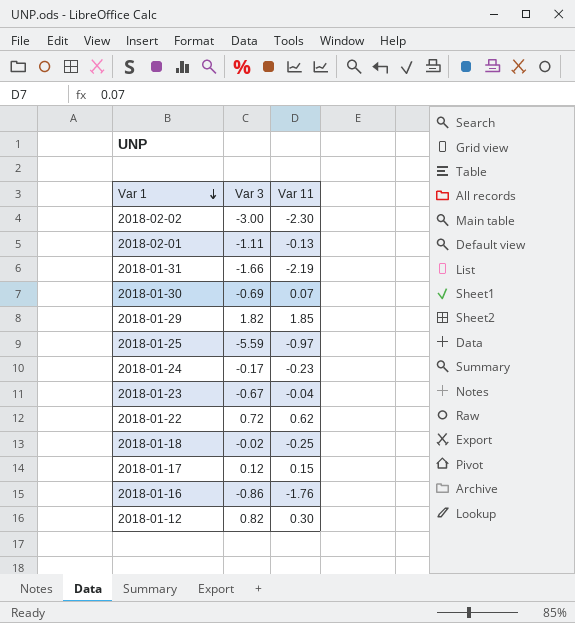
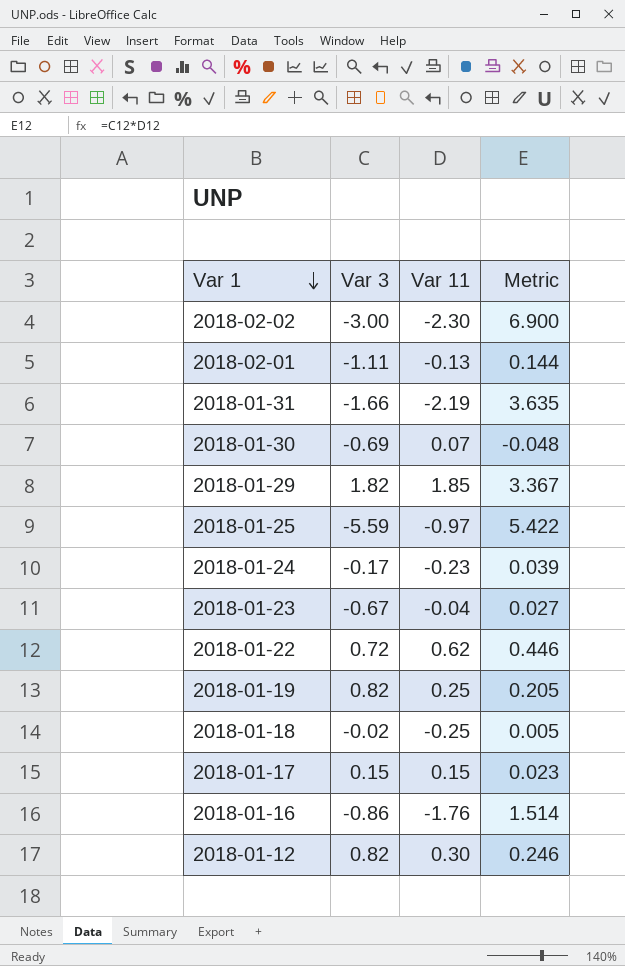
column Metric | formula: none -> [Var 3] * [Var 11]
row 2018-01-19: none -> 0.82 | 0.25 | 0.205
2018-01-17 | Var 3: 0.12 -> 0.15

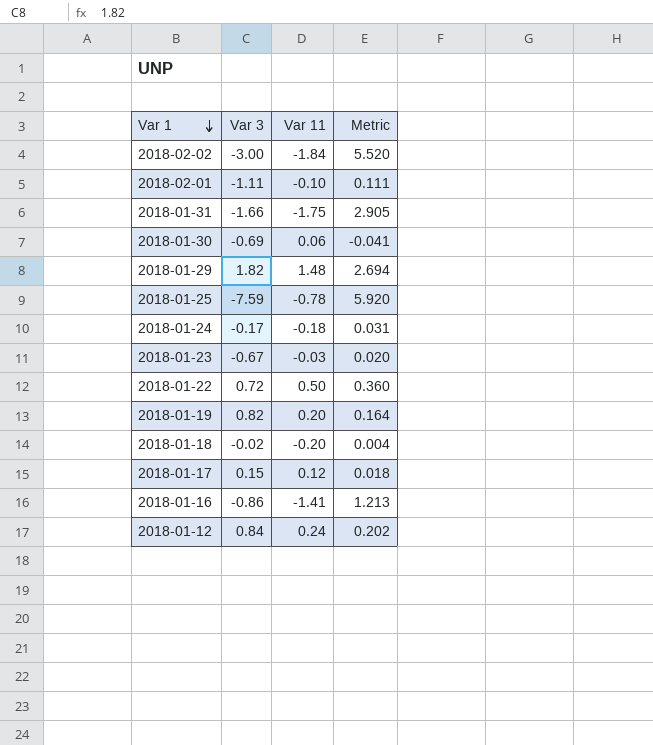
2018-02-02 | Var 11: -2.30 -> -1.84
2018-02-02 | Metric: 6.900 -> 5.520
2018-02-01 | Var 11: -0.13 -> -0.10
2018-02-01 | Metric: 0.144 -> 0.111
2018-01-31 | Var 11: -2.19 -> -1.75
2018-01-31 | Metric: 3.635 -> 2.905
2018-01-30 | Var 11: 0.07 -> 0.06
2018-01-30 | Metric: -0.048 -> -0.041
2018-01-29 | Var 11: 1.85 -> 1.48
2018-01-29 | Metric: 3.367 -> 2.694
2018-01-25 | Var 3: -5.59 -> -7.59
2018-01-25 | Var 11: -0.97 -> -0.78
2018-01-25 | Metric: 5.422 -> 5.920
2018-01-24 | Var 11: -0.23 -> -0.18
2018-01-24 | Metric: 0.039 -> 0.031
2018-01-23 | Var 11: -0.04 -> -0.03
2018-01-23 | Metric: 0.027 -> 0.020
2018-01-22 | Var 11: 0.62 -> 0.50
2018-01-22 | Metric: 0.446 -> 0.360
2018-01-19 | Var 11: 0.25 -> 0.20
2018-01-19 | Metric: 0.205 -> 0.164
2018-01-18 | Var 11: -0.25 -> -0.20
2018-01-18 | Metric: 0.005 -> 0.004
2018-01-17 | Var 11: 0.15 -> 0.12
2018-01-17 | Metric: 0.023 -> 0.018
2018-01-16 | Var 11: -1.76 -> -1.41
2018-01-16 | Metric: 1.514 -> 1.213
2018-01-12 | Var 3: 0.82 -> 0.84
2018-01-12 | Var 11: 0.30 -> 0.24
2018-01-12 | Metric: 0.246 -> 0.202

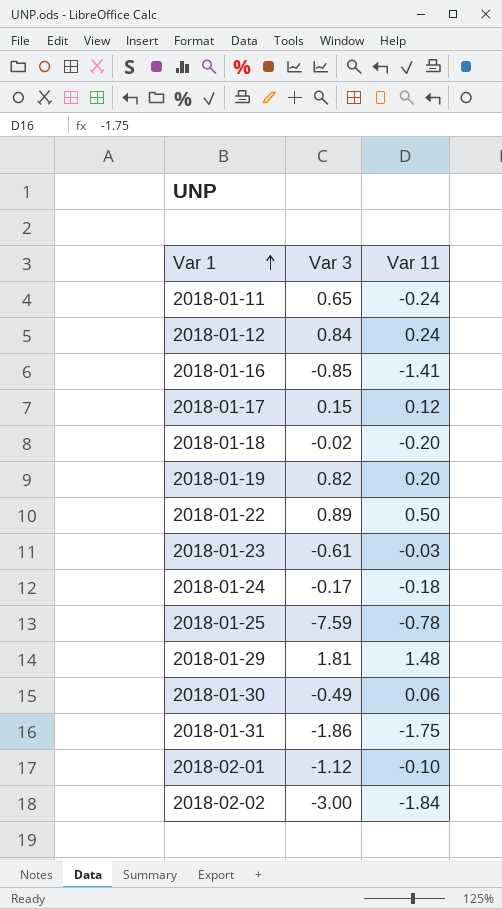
row order: Var 1 descending -> Var 1 ascending
column Metric | formula: [Var 3] * [Var 11] -> none
row 2018-01-11: none -> 0.65 | -0.24
2018-01-16 | Var 3: -0.86 -> -0.85
2018-01-22 | Var 3: 0.72 -> 0.89
2018-01-23 | Var 3: -0.67 -> -0.61
2018-01-29 | Var 3: 1.82 -> 1.81
2018-01-30 | Var 3: -0.69 -> -0.49
2018-01-31 | Var 3: -1.66 -> -1.86
2018-02-01 | Var 3: -1.11 -> -1.12

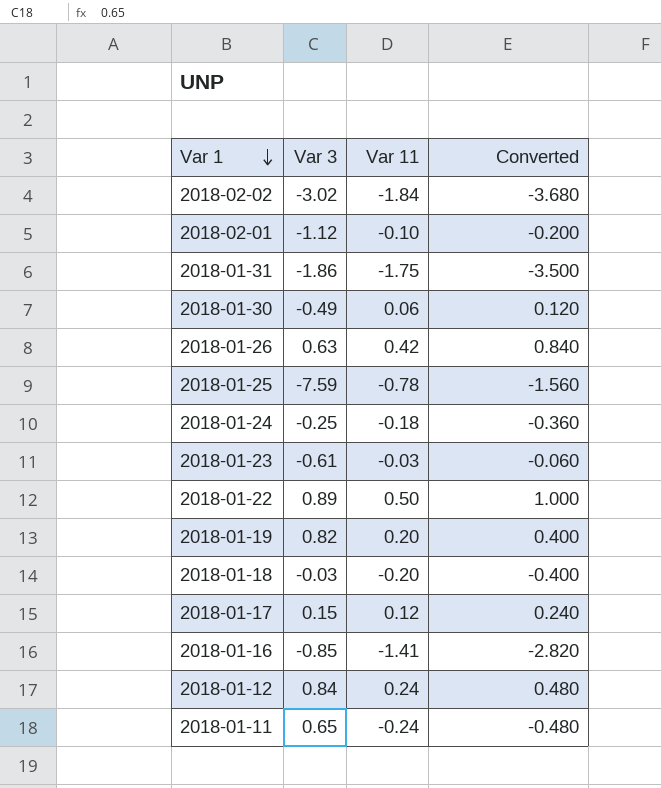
row order: Var 1 ascending -> Var 1 descending
column Converted | formula: none -> [Var 11] * 2
row 2018-01-29: 1.81 | 1.48 -> none
2018-02-02 | Var 3: -3.00 -> -3.02
row 2018-01-26: none -> 0.63 | 0.42 | 0.840
2018-01-24 | Var 3: -0.17 -> -0.25
2018-01-18 | Var 3: -0.02 -> -0.03

